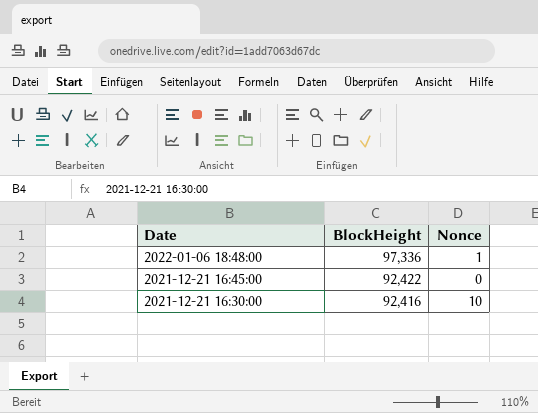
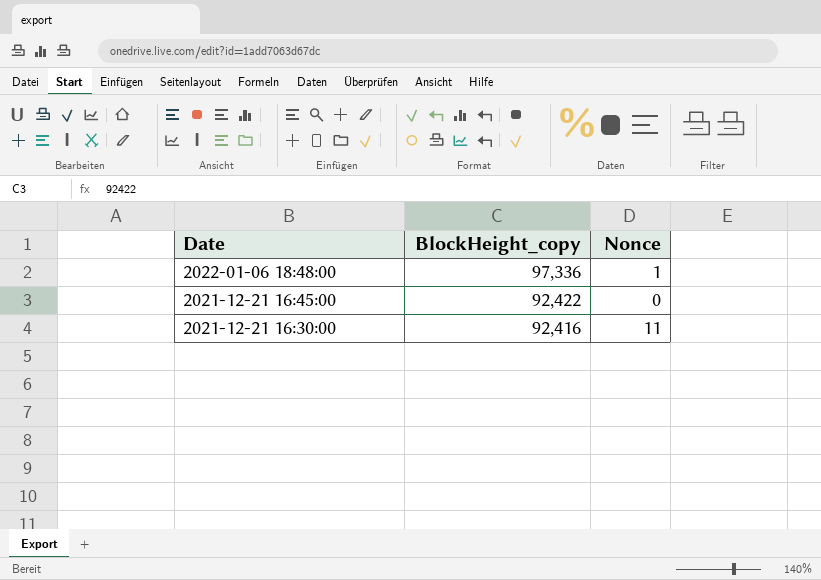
column name: BlockHeight -> BlockHeight_copy
2021-12-21 16:30:00 | Nonce: 10 -> 11

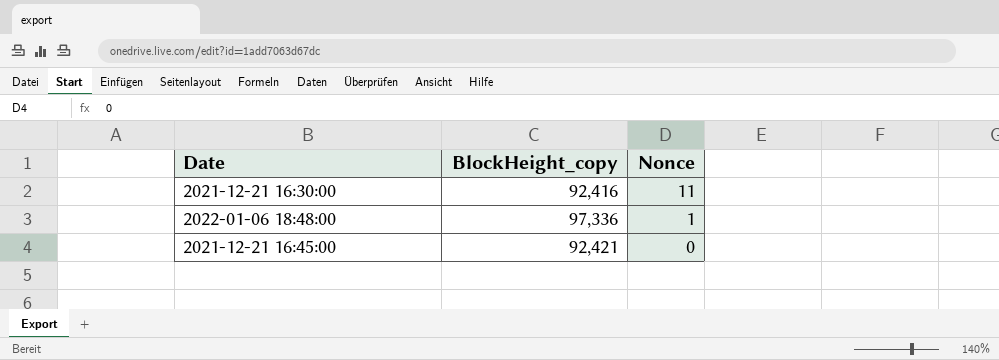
row order: Date descending -> Nonce descending
2021-12-21 16:45:00 | BlockHeight_copy: 92,422 -> 92,421

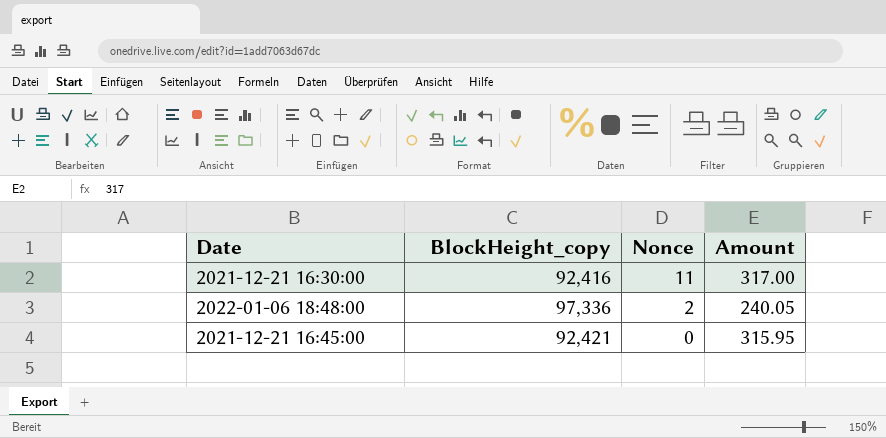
column Amount | position: none -> 4
2022-01-06 18:48:00 | Nonce: 1 -> 2

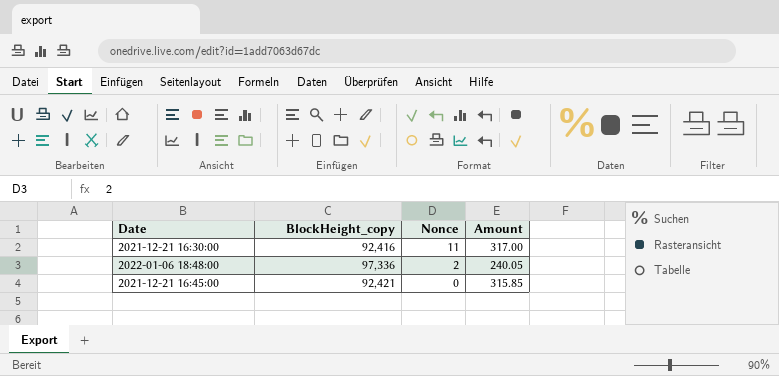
2021-12-21 16:45:00 | Amount: 315.95 -> 315.85

